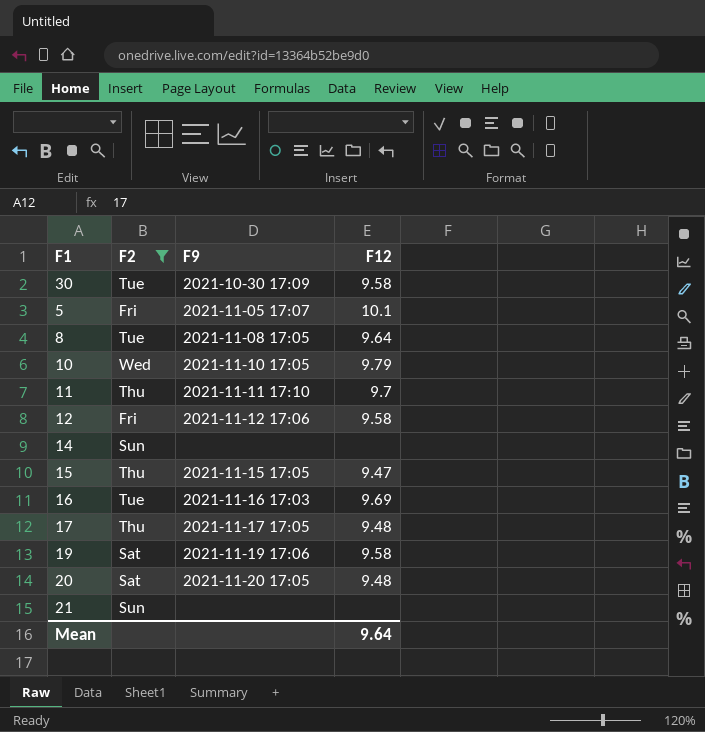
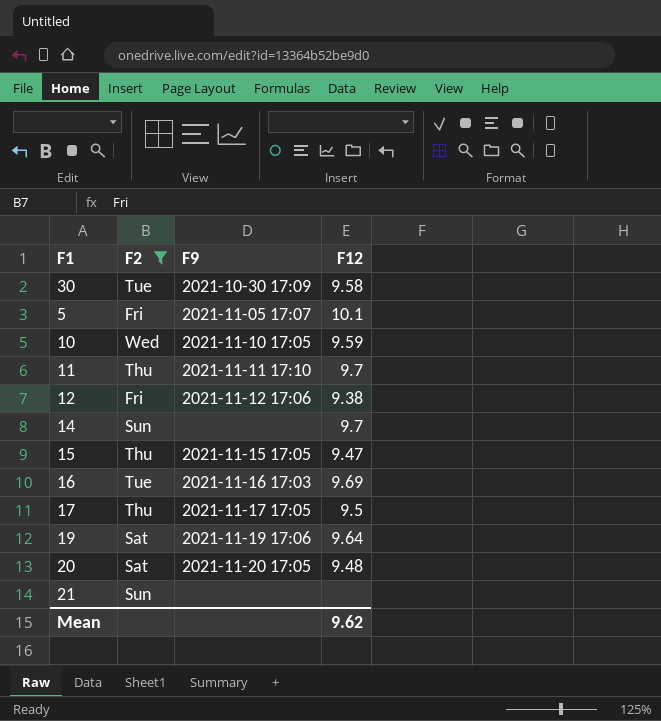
row 8: Tue | 2021-11-08 17:05 | 9.64 -> none
10 | F12: 9.79 -> 9.59
12 | F12: 9.58 -> 9.38
14 | F12: none -> 9.7
17 | F12: 9.48 -> 9.5
19 | F12: 9.58 -> 9.64
Mean | F12: 9.64 -> 9.62

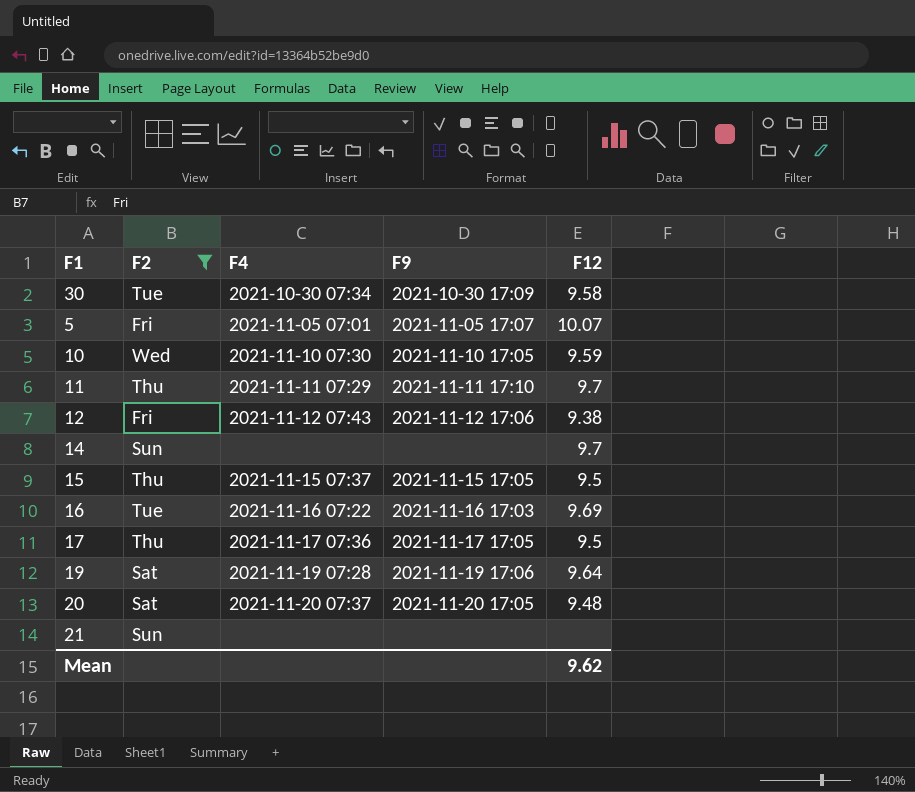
column F4 | position: none -> 3
5 | F12: 10.1 -> 10.07
15 | F12: 9.47 -> 9.5

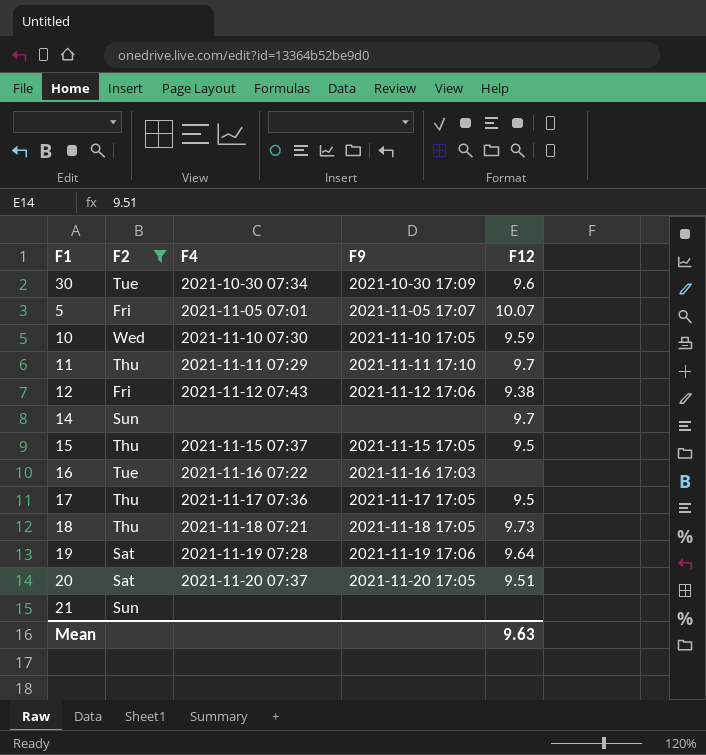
30 | F12: 9.58 -> 9.6
16 | F12: 9.69 -> none
row 18: none -> Thu | 2021-11-18 07:21 | 2021-11-18 17:05 | 9.73
20 | F12: 9.48 -> 9.51
Mean | F12: 9.62 -> 9.63

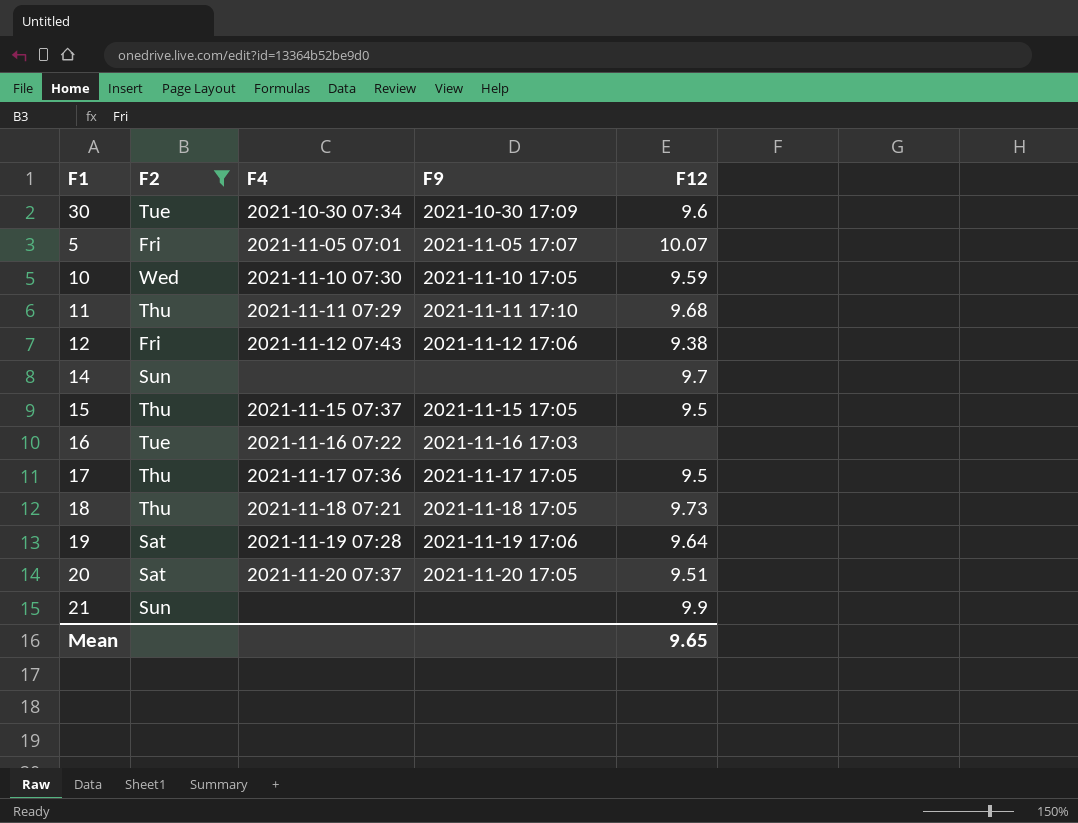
11 | F12: 9.7 -> 9.68
21 | F12: none -> 9.9
Mean | F12: 9.63 -> 9.65

